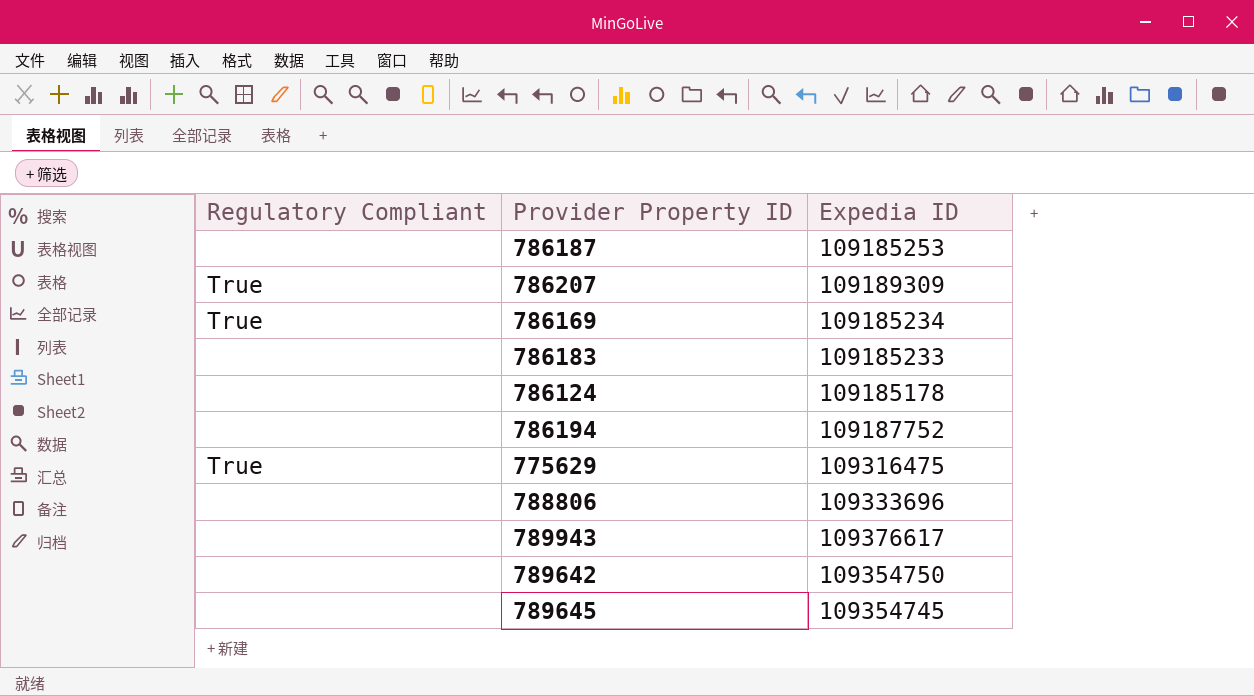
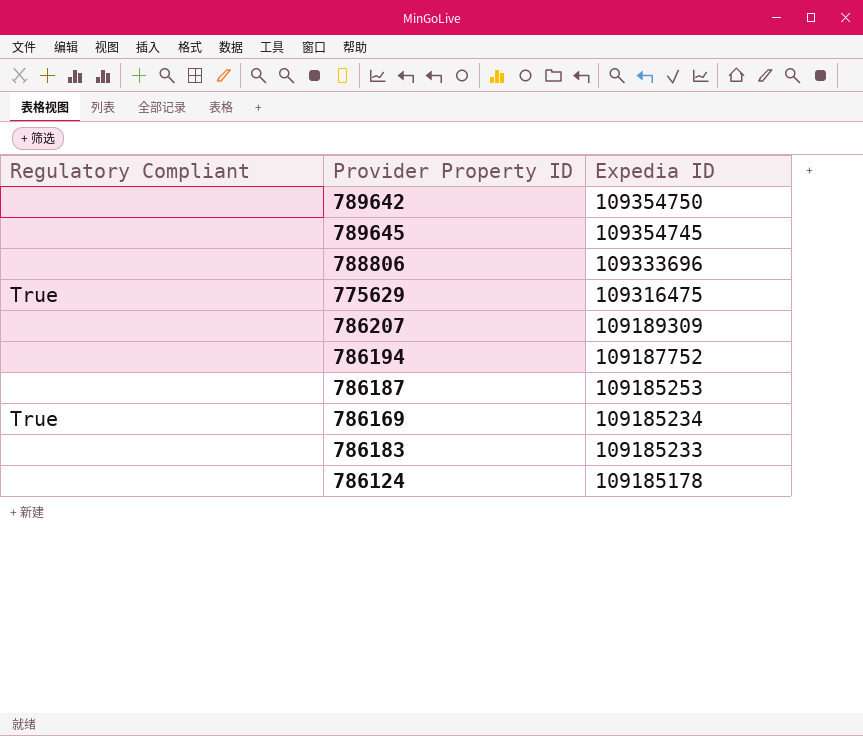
row order: none -> Expedia ID descending
row 789943: none | 109376617 -> none
786207 | Regulatory Compliant: True -> none

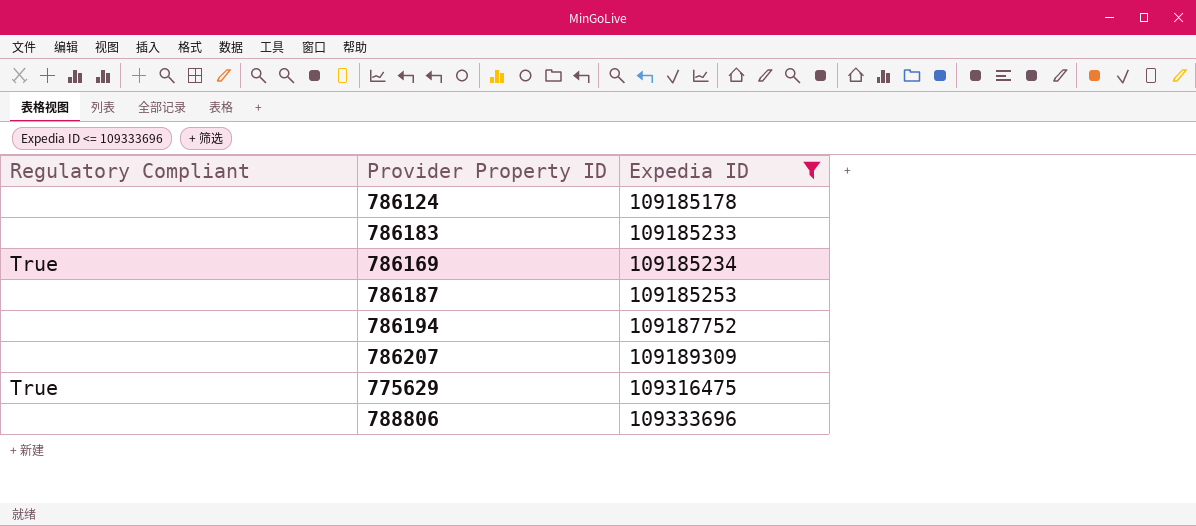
filter: none -> Expedia ID <= 109333696
row order: Expedia ID descending -> Expedia ID ascending

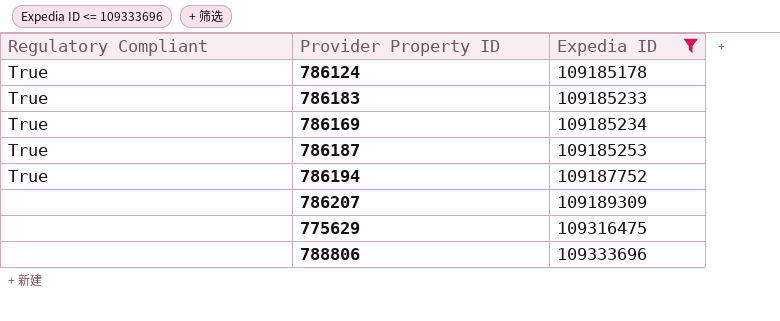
786124 | Regulatory Compliant: none -> True
786183 | Regulatory Compliant: none -> True
786187 | Regulatory Compliant: none -> True
786194 | Regulatory Compliant: none -> True
775629 | Regulatory Compliant: True -> none

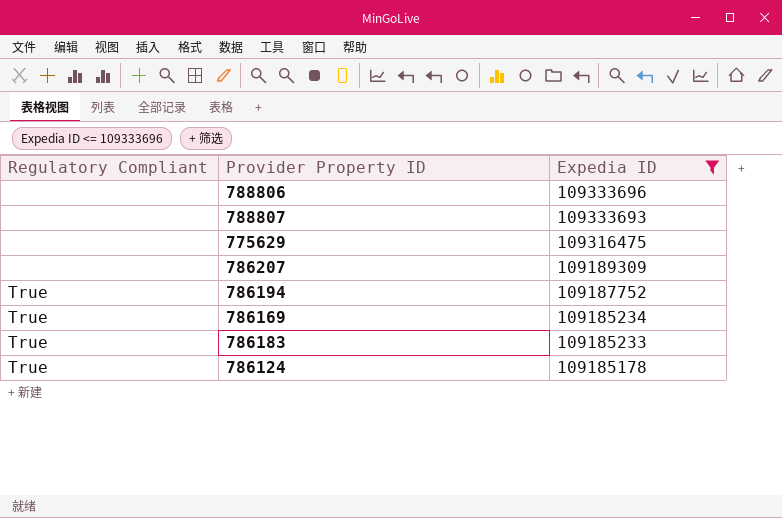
row order: Expedia ID ascending -> Expedia ID descending
row 786187: True | 109185253 -> none
row 788807: none -> none | 109333693

